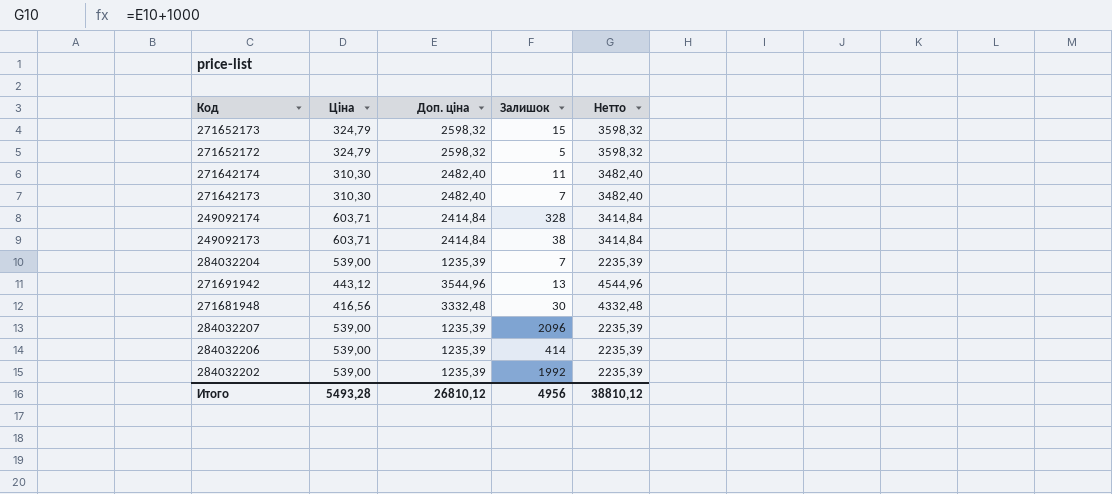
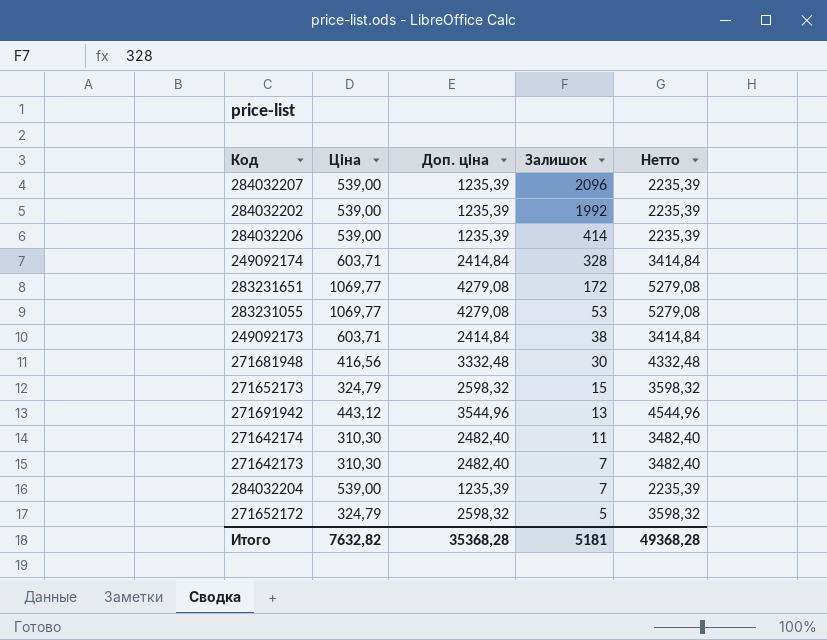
row order: none -> Залишок descending
row 283231651: none -> 1069,77 | 4279,08 | 172 | 5279,08
row 283231055: none -> 1069,77 | 4279,08 | 53 | 5279,08
Итого | Ціна: 5493,28 -> 7632,82
Итого | Доп. ціна: 26810,12 -> 35368,28
Итого | Залишок: 4956 -> 5181
Итого | Нетто: 38810,12 -> 49368,28

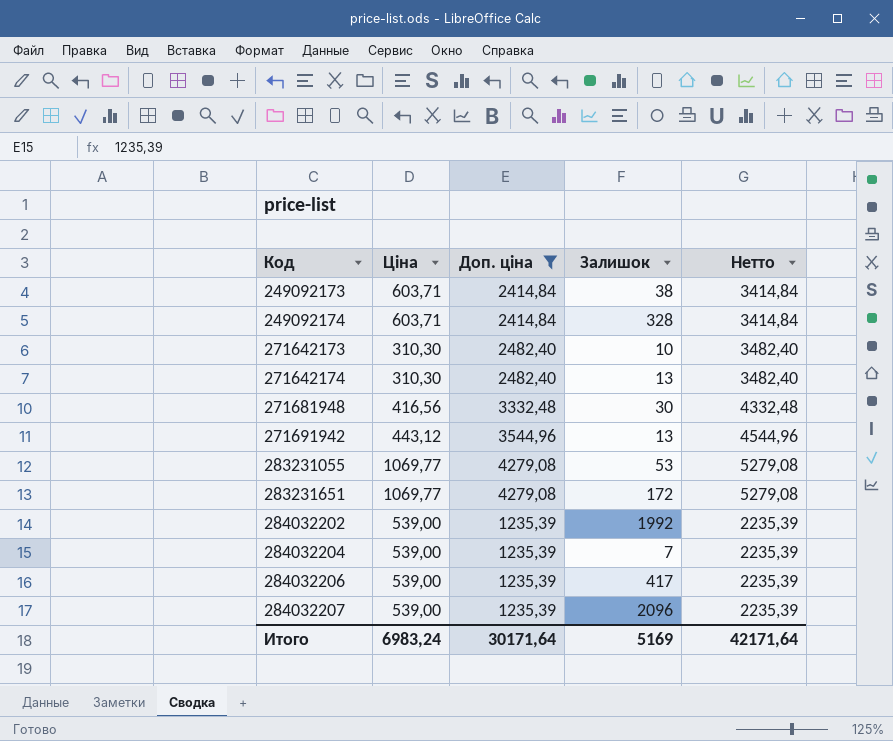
filter: none -> Доп. ціна != 2598,32
row order: Залишок descending -> Код ascending
271642173 | Залишок: 7 -> 10
271642174 | Залишок: 11 -> 13
284032206 | Залишок: 414 -> 417
Итого | Ціна: 7632,82 -> 6983,24
Итого | Доп. ціна: 35368,28 -> 30171,64
Итого | Залишок: 5181 -> 5169
Итого | Нетто: 49368,28 -> 42171,64

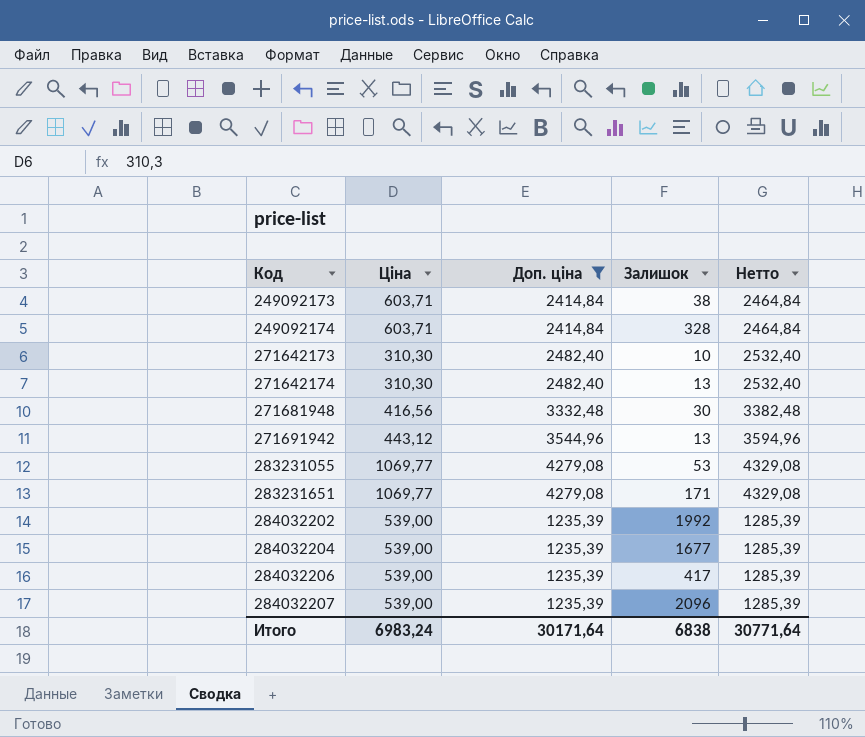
column Нетто | formula: [Доп. ціна] + 1000 -> [Доп. ціна] + 50
283231651 | Залишок: 172 -> 171
284032204 | Залишок: 7 -> 1677
Итого | Залишок: 5169 -> 6838
Итого | Нетто: 42171,64 -> 30771,64

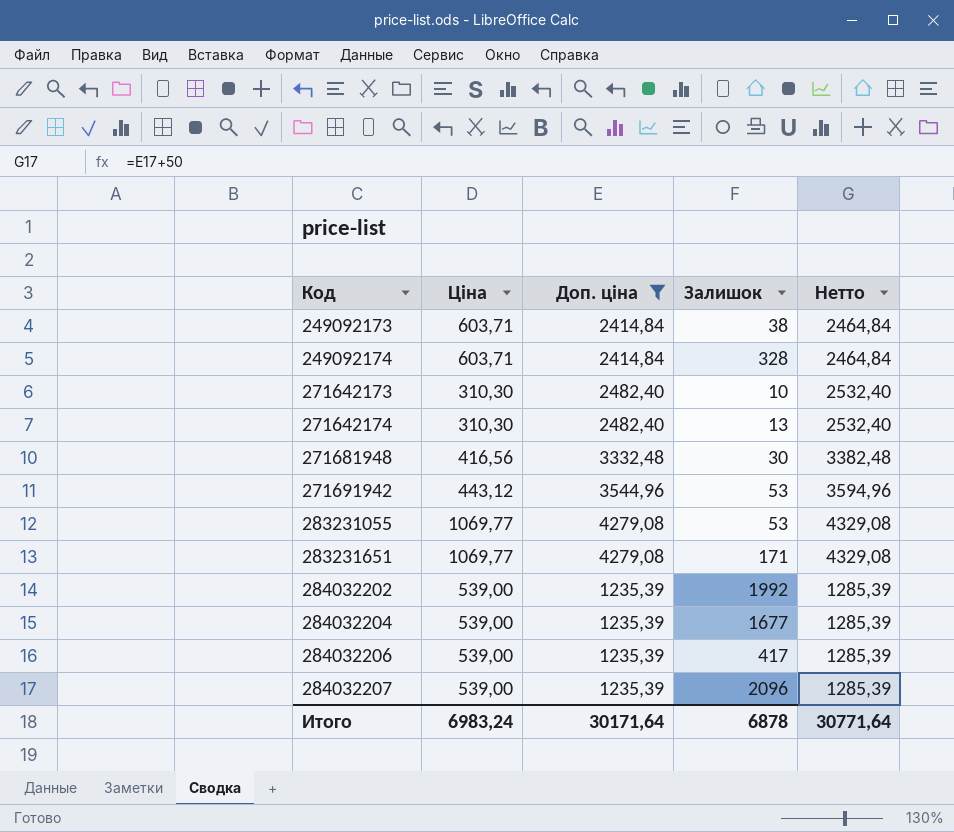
271691942 | Залишок: 13 -> 53
Итого | Залишок: 6838 -> 6878

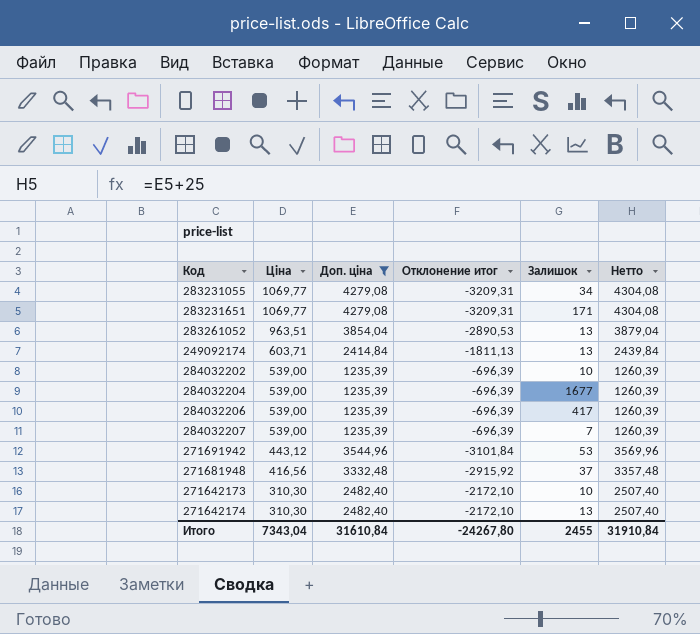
row order: Код ascending -> Ціна descending
column Отклонение итог | formula: none -> [Ціна] - [Доп. ціна]
column Нетто | formula: [Доп. ціна] + 50 -> [Доп. ціна] + 25
row 249092173: 603,71 | 2414,84 | 38 | 2464,84 -> none
283231055 | Залишок: 53 -> 34
row 283261052: none -> 963,51 | 3854,04 | -2890,53 | 13 | 3879,04
249092174 | Залишок: 328 -> 13
284032202 | Залишок: 1992 -> 10
284032207 | Залишок: 2096 -> 7
271681948 | Залишок: 30 -> 37
Итого | Ціна: 6983,24 -> 7343,04
Итого | Доп. ціна: 30171,64 -> 31610,84
Итого | Залишок: 6878 -> 2455
Итого | Нетто: 30771,64 -> 31910,84

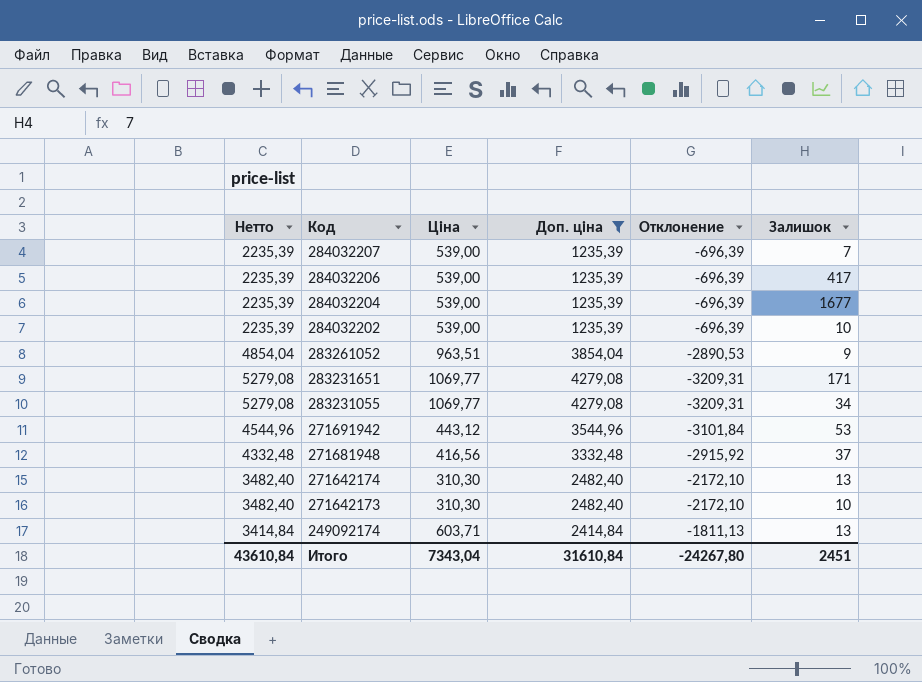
row order: Ціна descending -> Код descending
column Нетто | formula: [Доп. ціна] + 25 -> [Доп. ціна] + 1000
column Нетто | position: 6 -> 1
column name: Отклонение итог -> Отклонение
283261052 | Залишок: 13 -> 9
Итого | Нетто: 31910,84 -> 43610,84
Итого | Залишок: 2455 -> 2451

